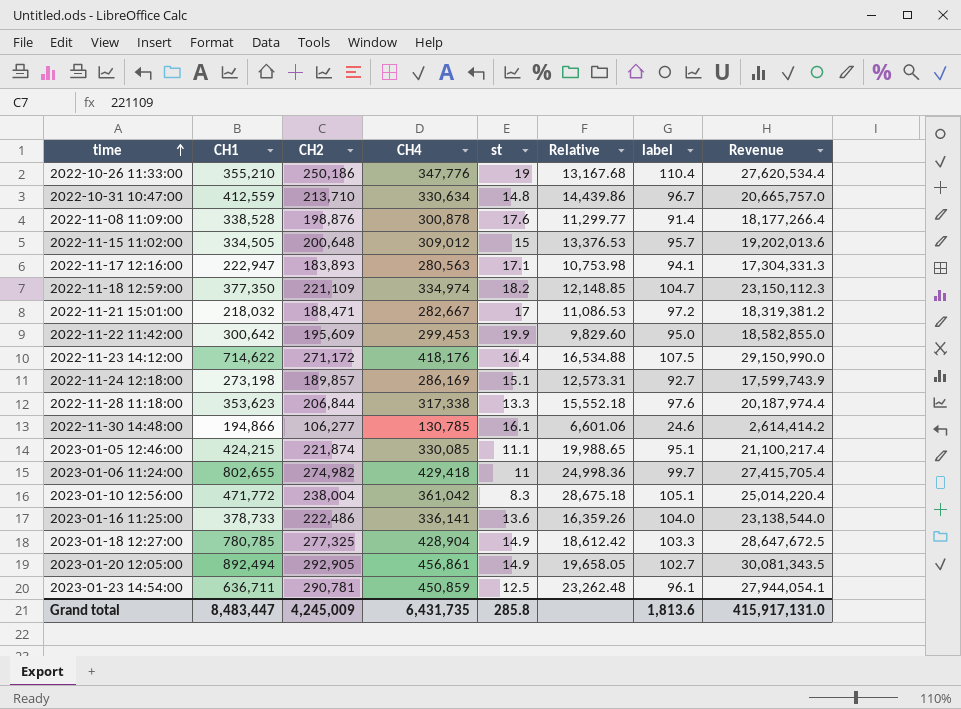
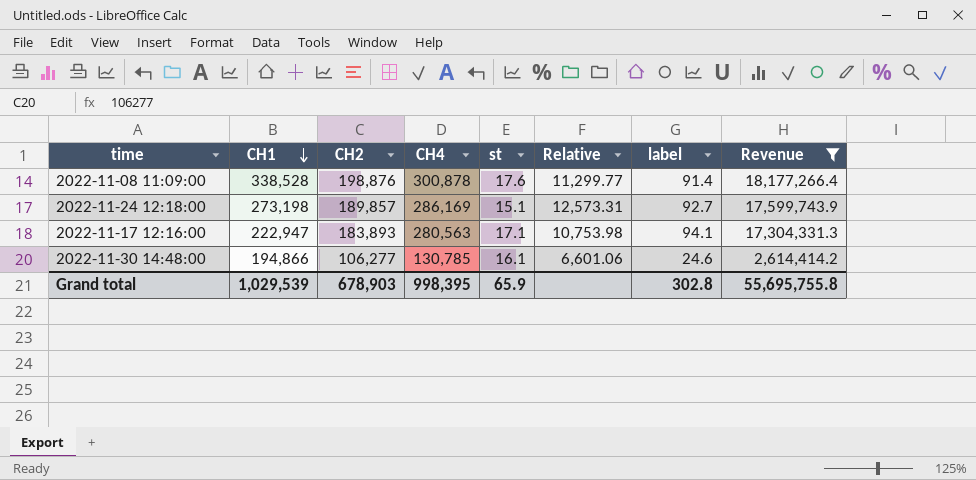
filter: none -> Revenue <= 18,177,266.4
row order: time ascending -> CH1 descending
Grand total | CH1: 8,483,447 -> 1,029,539
Grand total | CH2: 4,245,009 -> 678,903
Grand total | CH4: 6,431,735 -> 998,395
Grand total | st: 285.8 -> 65.9
Grand total | label: 1,813.6 -> 302.8
Grand total | Revenue: 415,917,131.0 -> 55,695,755.8

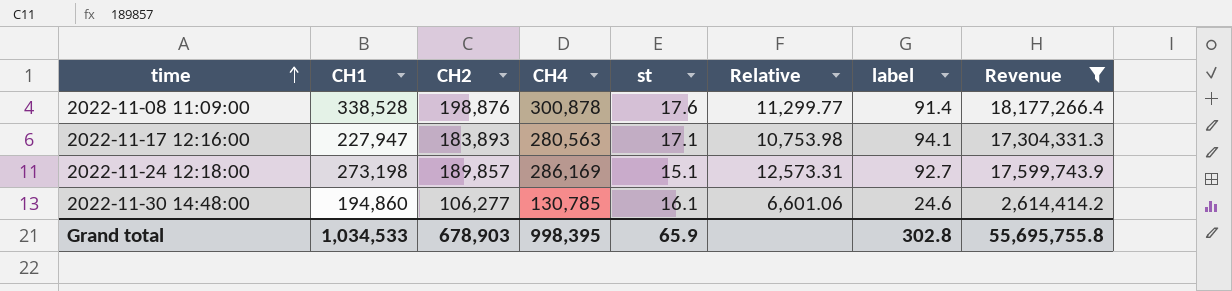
row order: CH1 descending -> time ascending
2022-11-17 12:16:00 | CH1: 222,947 -> 227,947
2022-11-30 14:48:00 | CH1: 194,866 -> 194,860
Grand total | CH1: 1,029,539 -> 1,034,533

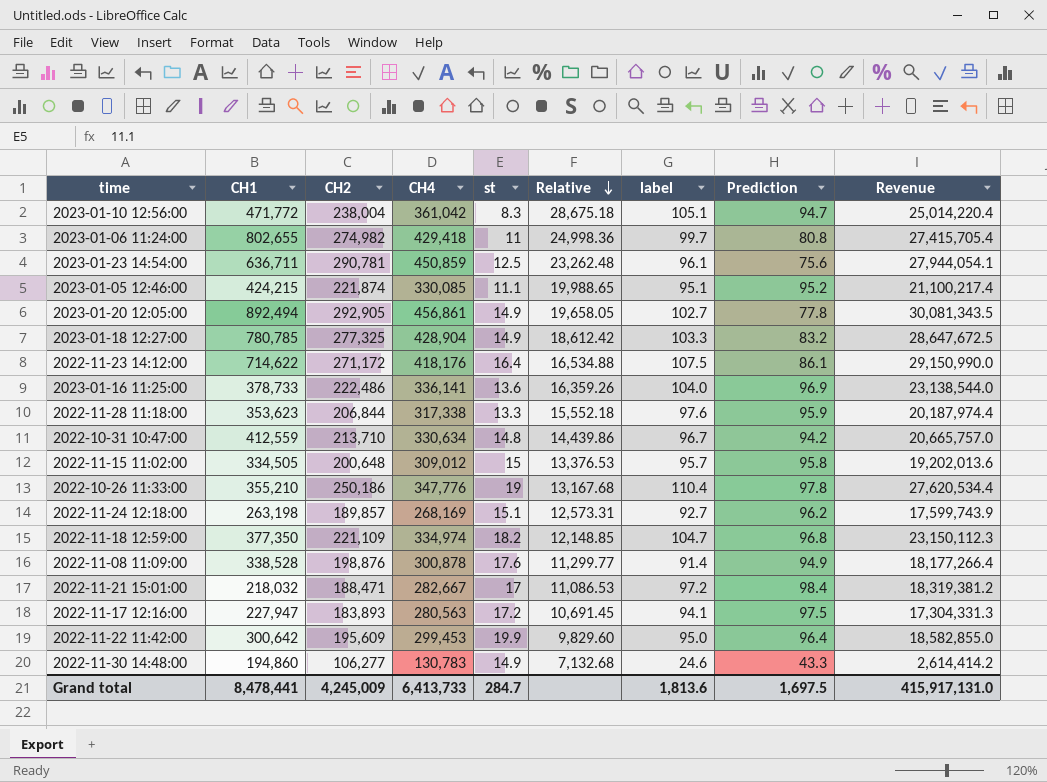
filter: Revenue <= 18,177,266.4 -> none
row order: time ascending -> Relative descending
column Prediction | position: none -> 8
2022-11-24 12:18:00 | CH1: 273,198 -> 263,198
2022-11-24 12:18:00 | CH4: 286,169 -> 268,169
2022-11-17 12:16:00 | st: 17.1 -> 17.2
2022-11-17 12:16:00 | Relative: 10,753.98 -> 10,691.45
2022-11-30 14:48:00 | CH4: 130,785 -> 130,783
2022-11-30 14:48:00 | st: 16.1 -> 14.9
2022-11-30 14:48:00 | Relative: 6,601.06 -> 7,132.68
Grand total | CH1: 1,034,533 -> 8,478,441
Grand total | CH2: 678,903 -> 4,245,009
Grand total | CH4: 998,395 -> 6,413,733
Grand total | st: 65.9 -> 284.7
Grand total | label: 302.8 -> 1,813.6
Grand total | Revenue: 55,695,755.8 -> 415,917,131.0

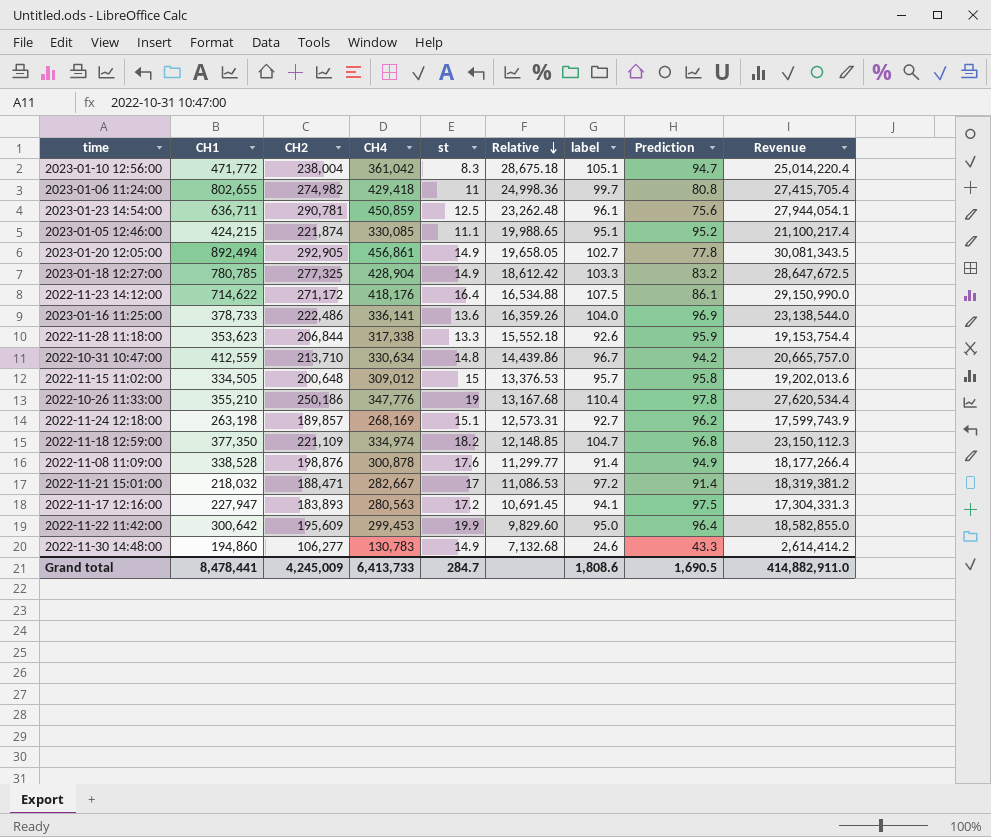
2022-11-28 11:18:00 | label: 97.6 -> 92.6
2022-11-28 11:18:00 | Revenue: 20,187,974.4 -> 19,153,754.4
2022-11-21 15:01:00 | Prediction: 98.4 -> 91.4
Grand total | label: 1,813.6 -> 1,808.6
Grand total | Prediction: 1,697.5 -> 1,690.5
Grand total | Revenue: 415,917,131.0 -> 414,882,911.0

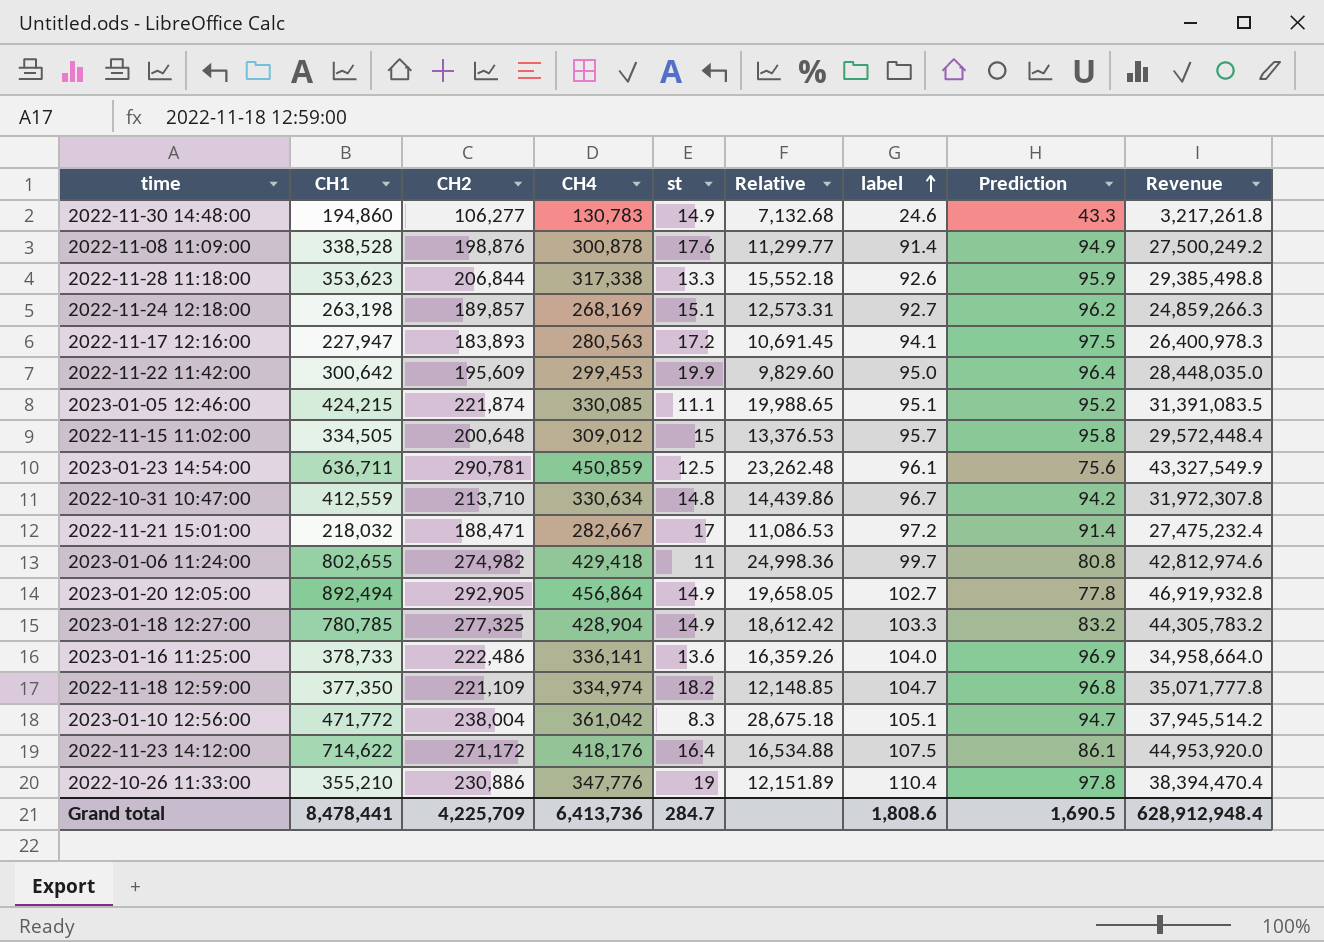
row order: Relative descending -> label ascending
column Revenue | formula: [CH2] * [label] -> [CH4] * [label]
2023-01-20 12:05:00 | CH4: 456,861 -> 456,864
2022-10-26 11:33:00 | CH2: 250,186 -> 230,886
2022-10-26 11:33:00 | Relative: 13,167.68 -> 12,151.89
Grand total | CH2: 4,245,009 -> 4,225,709
Grand total | CH4: 6,413,733 -> 6,413,736
Grand total | Revenue: 414,882,911.0 -> 628,912,948.4

